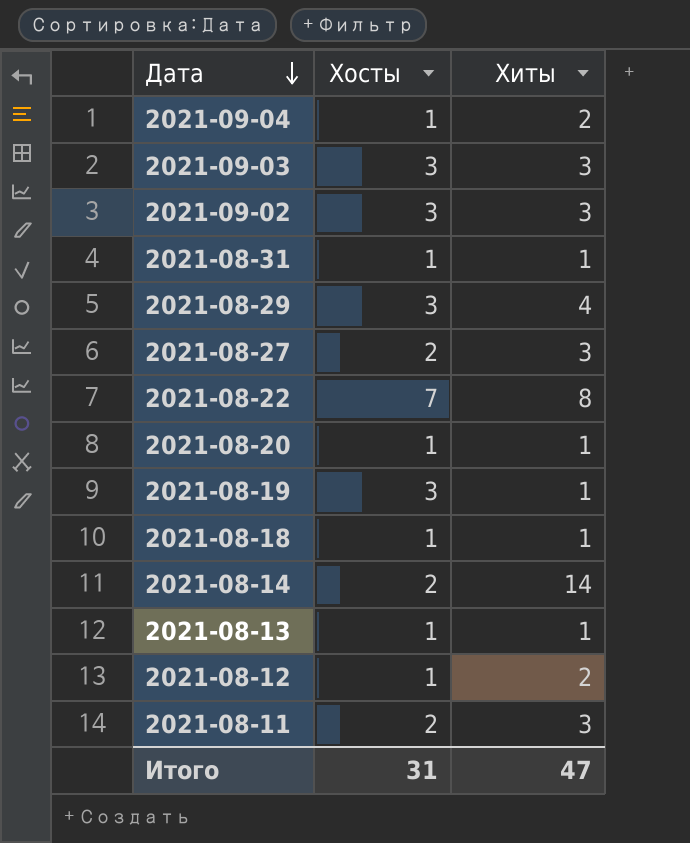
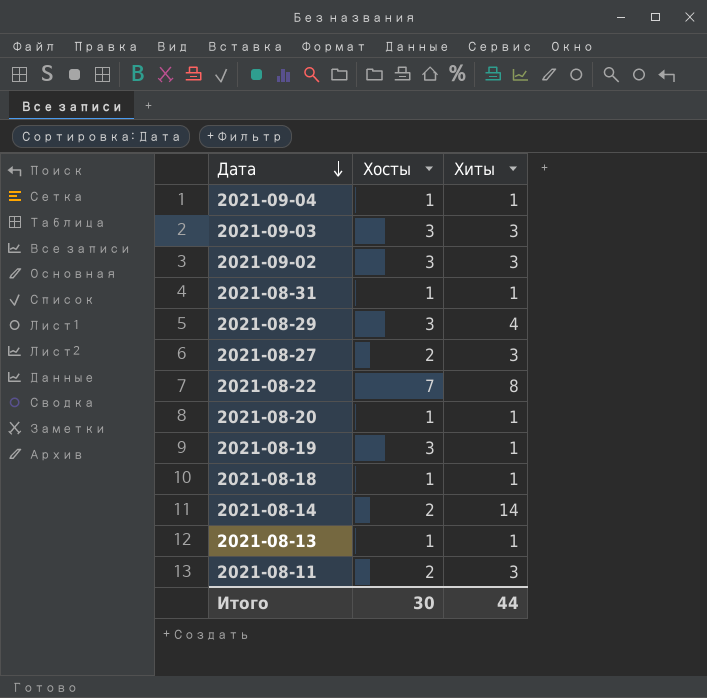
row 2021-08-12: 1 | 2 -> none
2021-09-04 | Хиты: 2 -> 1
Итого | Хосты: 31 -> 30
Итого | Хиты: 47 -> 44

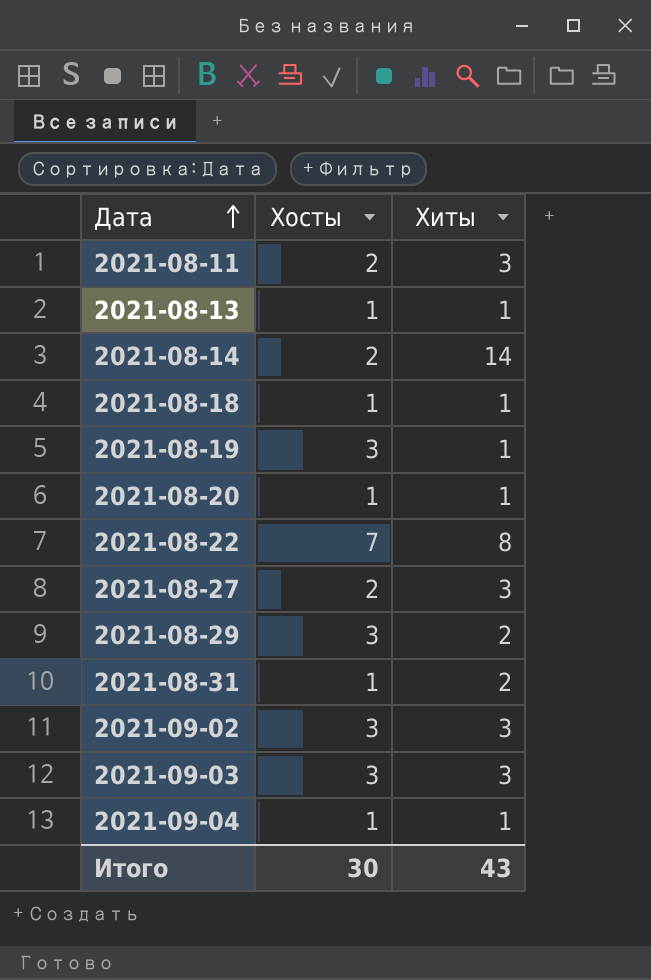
row order: Дата descending -> Дата ascending
2021-08-29 | Хиты: 4 -> 2
2021-08-31 | Хиты: 1 -> 2
Итого | Хиты: 44 -> 43

